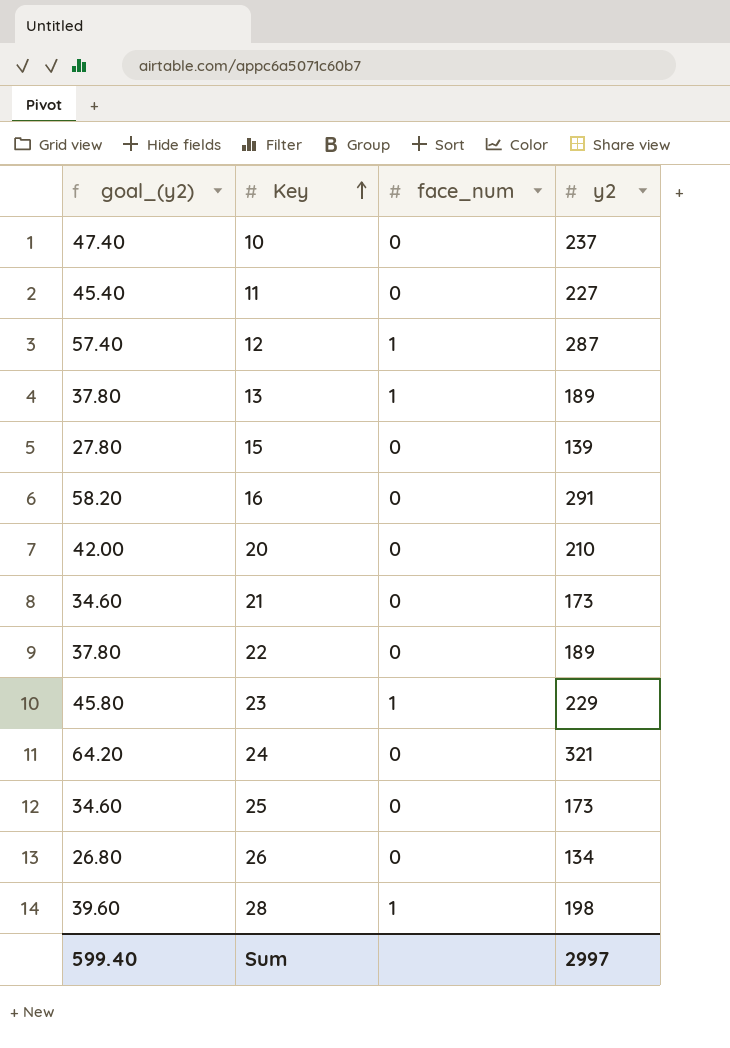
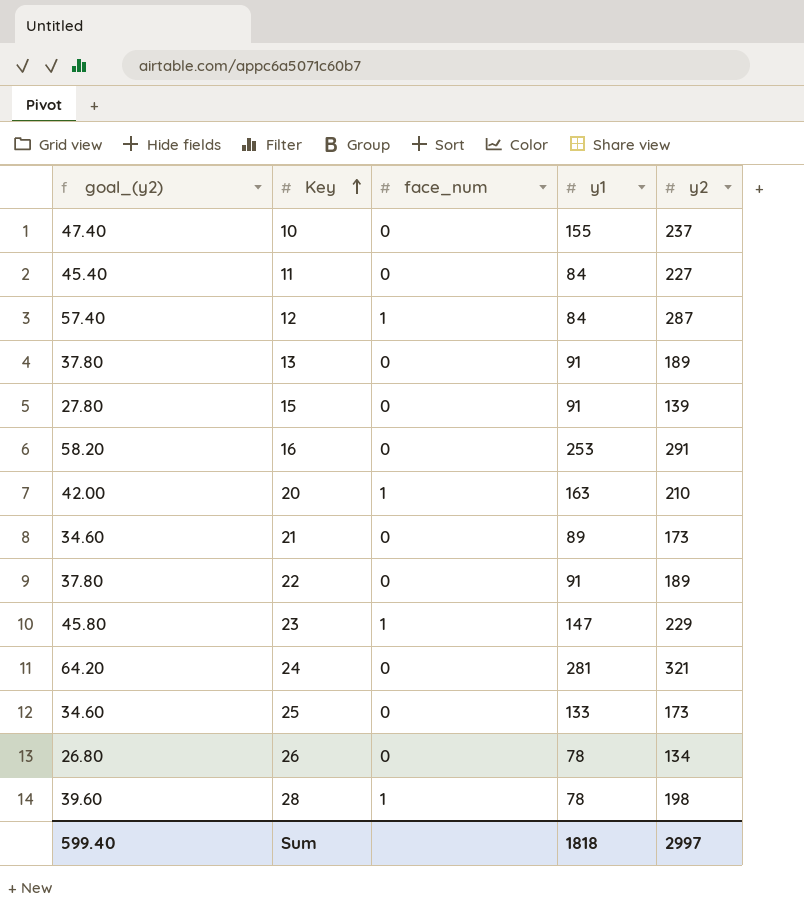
column y1 | position: none -> 4
13 | face_num: 1 -> 0
20 | face_num: 0 -> 1

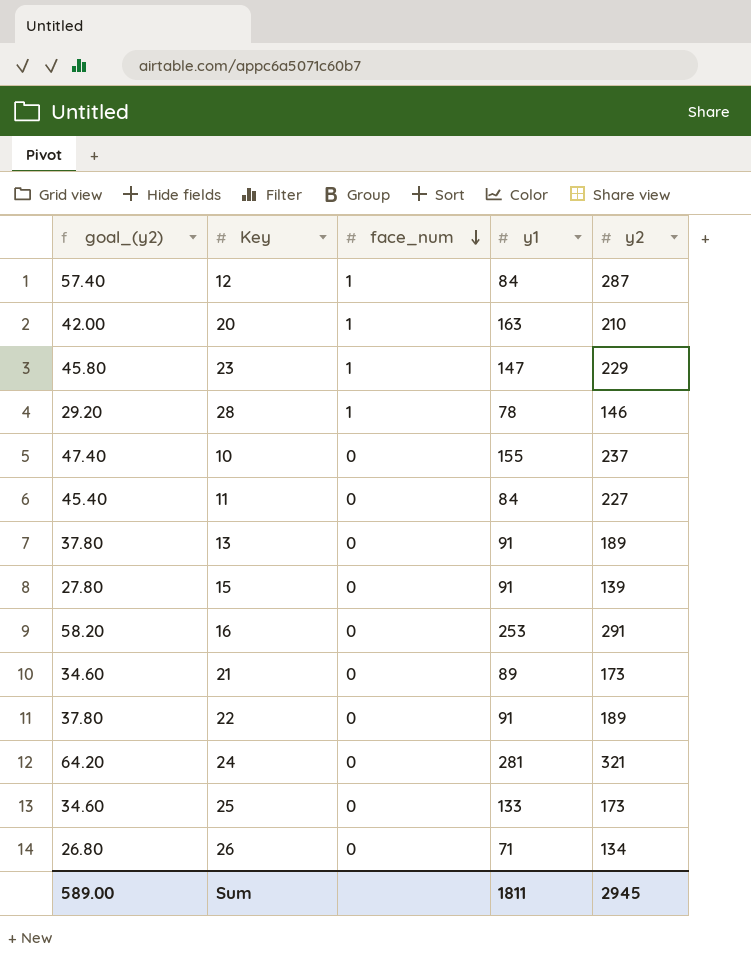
row order: Key ascending -> face_num descending
28 | goal_(y2): 39.60 -> 29.20
28 | y2: 198 -> 146
26 | y1: 78 -> 71
Sum | goal_(y2): 599.40 -> 589.00
Sum | y1: 1818 -> 1811
Sum | y2: 2997 -> 2945

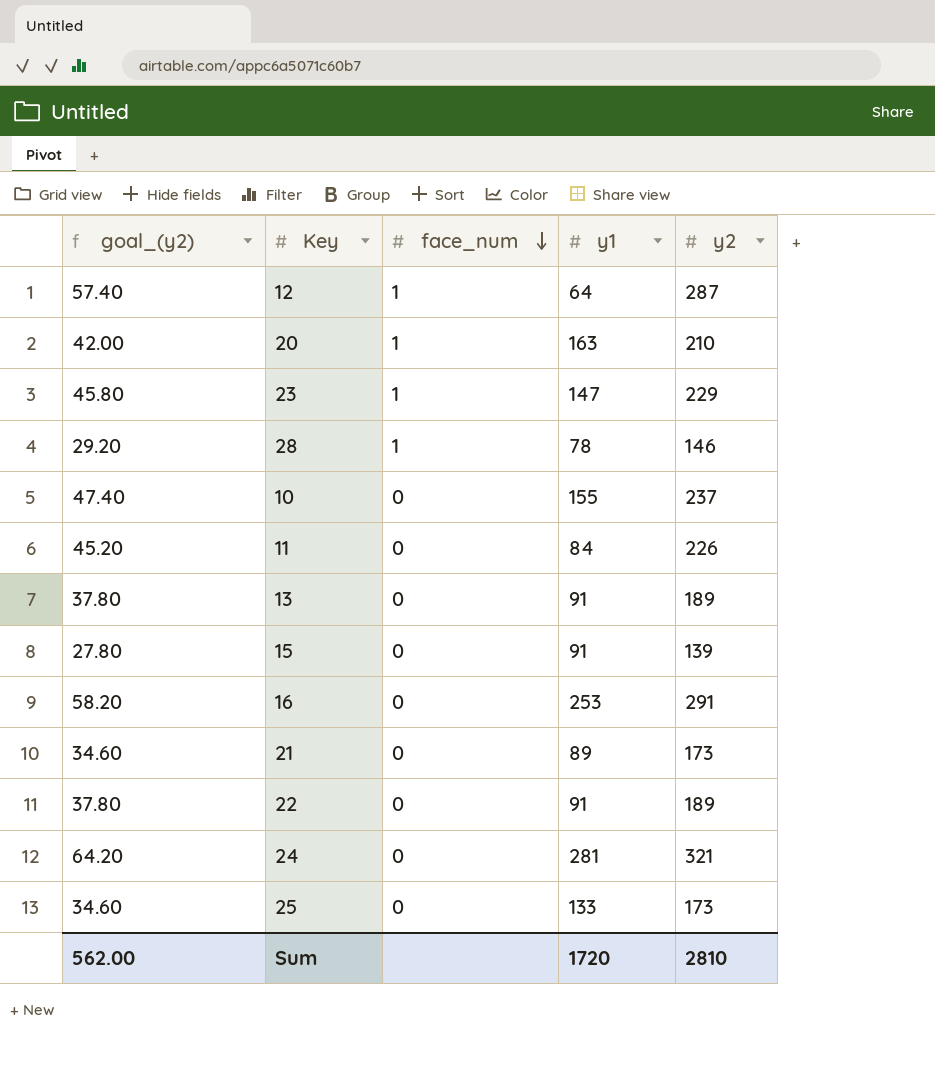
row 26: 26.80 | 0 | 71 | 134 -> none
12 | y1: 84 -> 64
11 | goal_(y2): 45.40 -> 45.20
11 | y2: 227 -> 226
Sum | goal_(y2): 589.00 -> 562.00
Sum | y1: 1811 -> 1720
Sum | y2: 2945 -> 2810

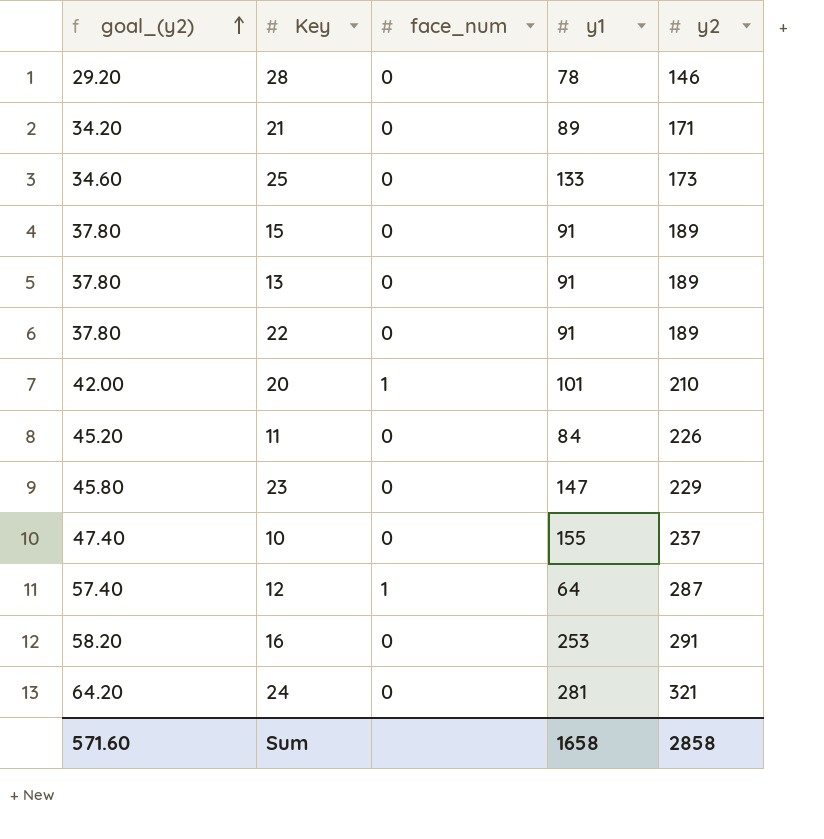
row order: face_num descending -> goal_(y2) ascending
28 | face_num: 1 -> 0
21 | goal_(y2): 34.60 -> 34.20
21 | y2: 173 -> 171
15 | goal_(y2): 27.80 -> 37.80
15 | y2: 139 -> 189
20 | y1: 163 -> 101
23 | face_num: 1 -> 0
Sum | goal_(y2): 562.00 -> 571.60
Sum | y1: 1720 -> 1658
Sum | y2: 2810 -> 2858

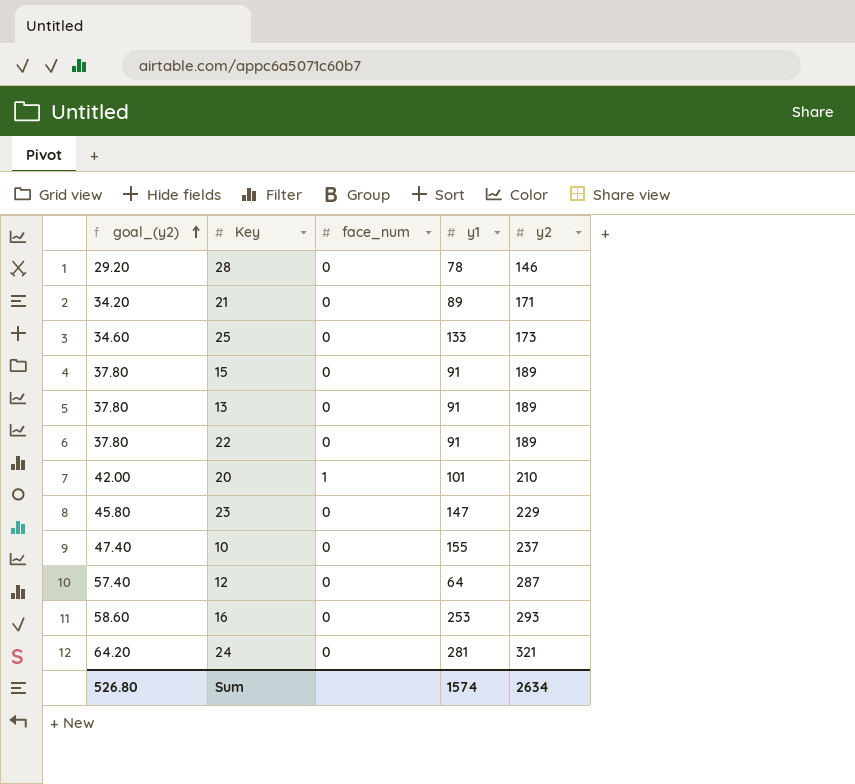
row 11: 45.20 | 0 | 84 | 226 -> none
12 | face_num: 1 -> 0
16 | goal_(y2): 58.20 -> 58.60
16 | y2: 291 -> 293
Sum | goal_(y2): 571.60 -> 526.80
Sum | y1: 1658 -> 1574
Sum | y2: 2858 -> 2634

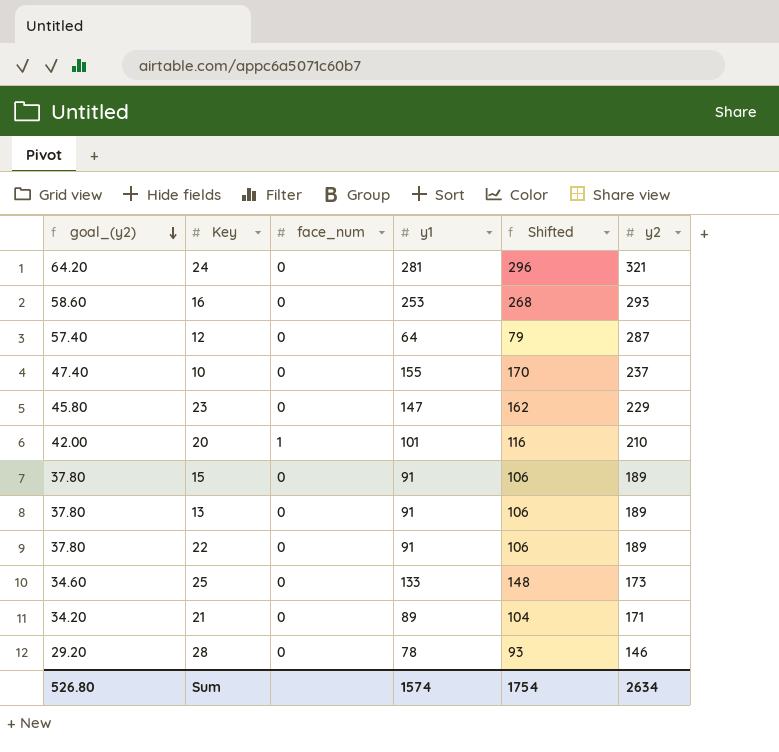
row order: goal_(y2) ascending -> goal_(y2) descending
column Shifted | formula: none -> [y1] + 15

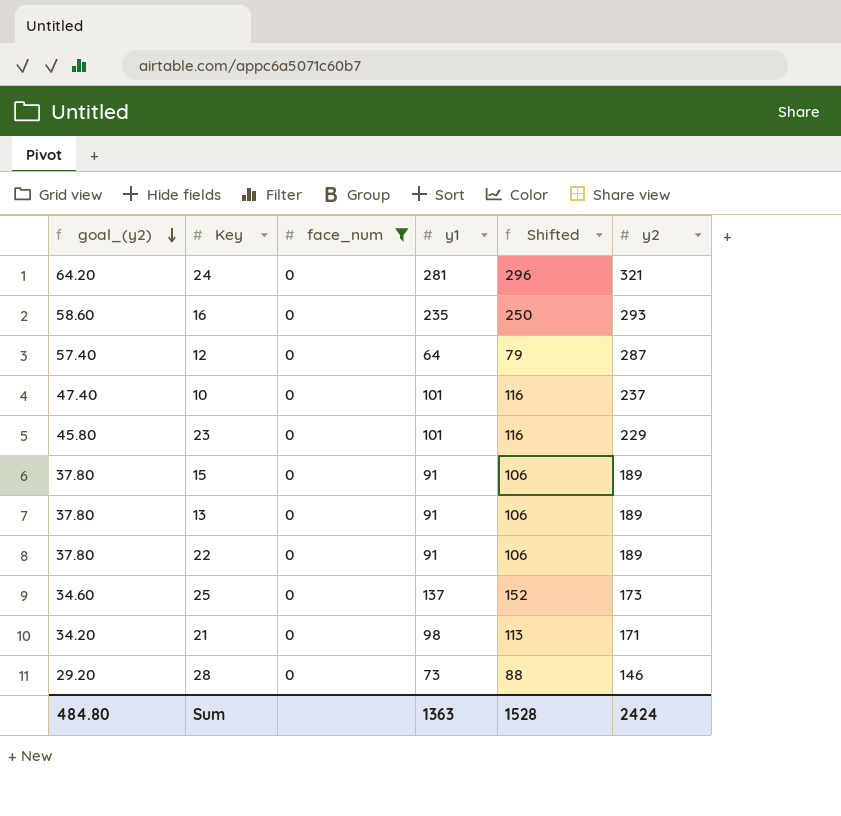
filter: none -> face_num = 0
16 | y1: 253 -> 235
16 | Shifted: 268 -> 250
10 | y1: 155 -> 101
10 | Shifted: 170 -> 116
23 | y1: 147 -> 101
23 | Shifted: 162 -> 116
25 | y1: 133 -> 137
25 | Shifted: 148 -> 152
21 | y1: 89 -> 98
21 | Shifted: 104 -> 113
28 | y1: 78 -> 73
28 | Shifted: 93 -> 88
Sum | goal_(y2): 526.80 -> 484.80
Sum | y1: 1574 -> 1363
Sum | Shifted: 1754 -> 1528
Sum | y2: 2634 -> 2424

